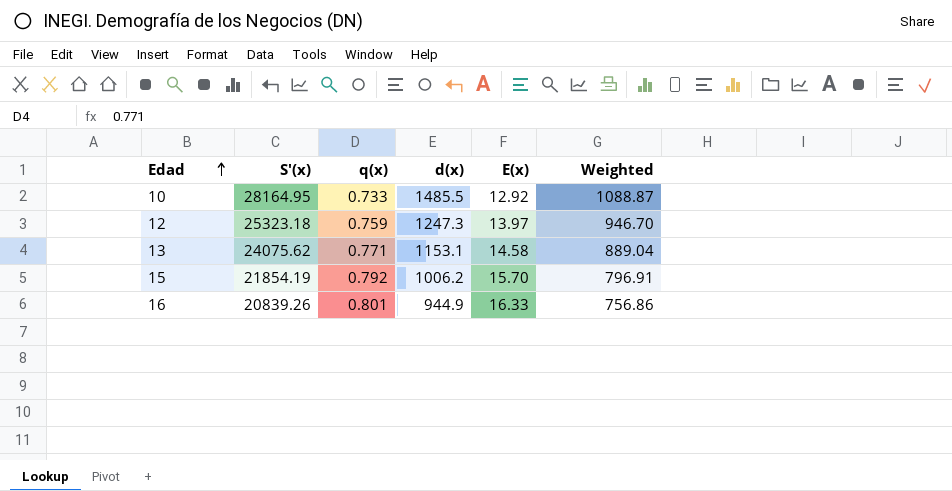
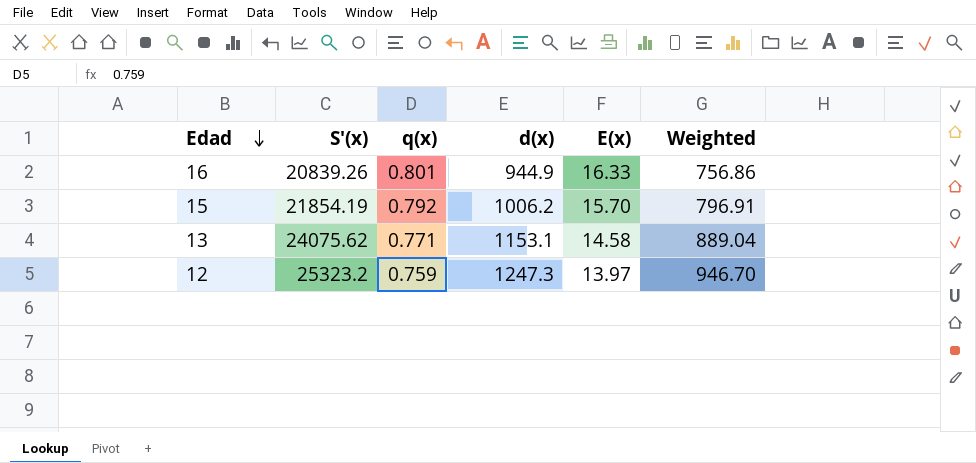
row order: Edad ascending -> Edad descending
row 10: 28164.95 | 0.733 | 1485.5 | 12.92 | 1088.87 -> none
12 | S'(x): 25323.18 -> 25323.2

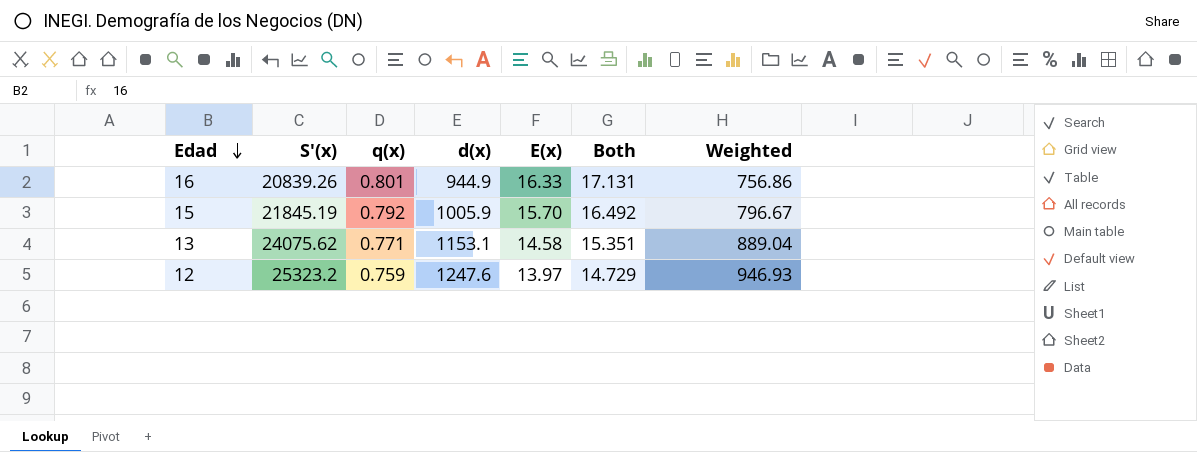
column Both | formula: none -> [q(x)] + [E(x)]
15 | S'(x): 21854.19 -> 21845.19
15 | d(x): 1006.2 -> 1005.9
15 | Weighted: 796.91 -> 796.67
12 | d(x): 1247.3 -> 1247.6
12 | Weighted: 946.70 -> 946.93

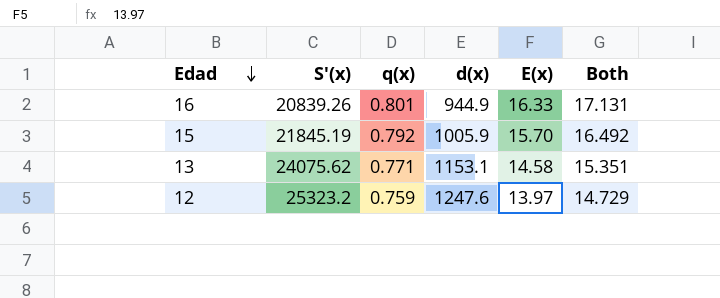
column Weighted | formula: [q(x)] * [d(x)] -> none

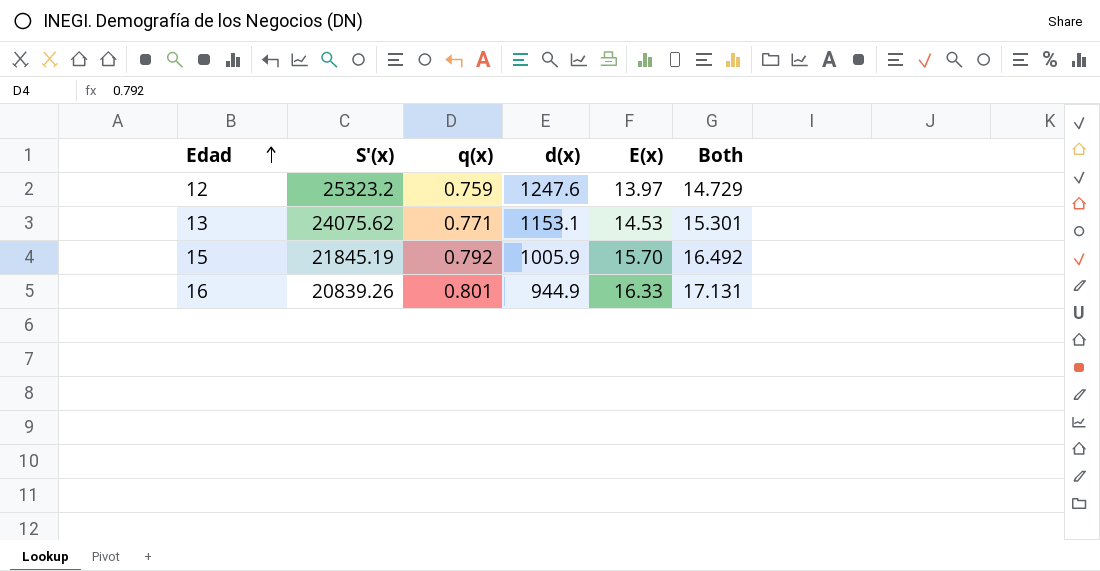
row order: Edad descending -> Edad ascending
13 | E(x): 14.58 -> 14.53
13 | Both: 15.351 -> 15.301

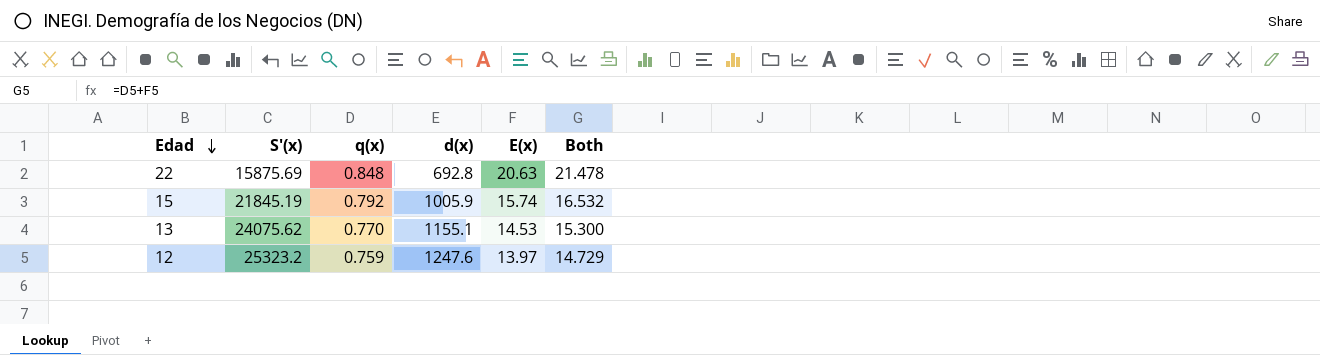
row order: Edad ascending -> Edad descending
row 16: 20839.26 | 0.801 | 944.9 | 16.33 | 17.131 -> none
row 22: none -> 15875.69 | 0.848 | 692.8 | 20.63 | 21.478
15 | E(x): 15.70 -> 15.74
15 | Both: 16.492 -> 16.532
13 | q(x): 0.771 -> 0.770
13 | d(x): 1153.1 -> 1155.1
13 | Both: 15.301 -> 15.300

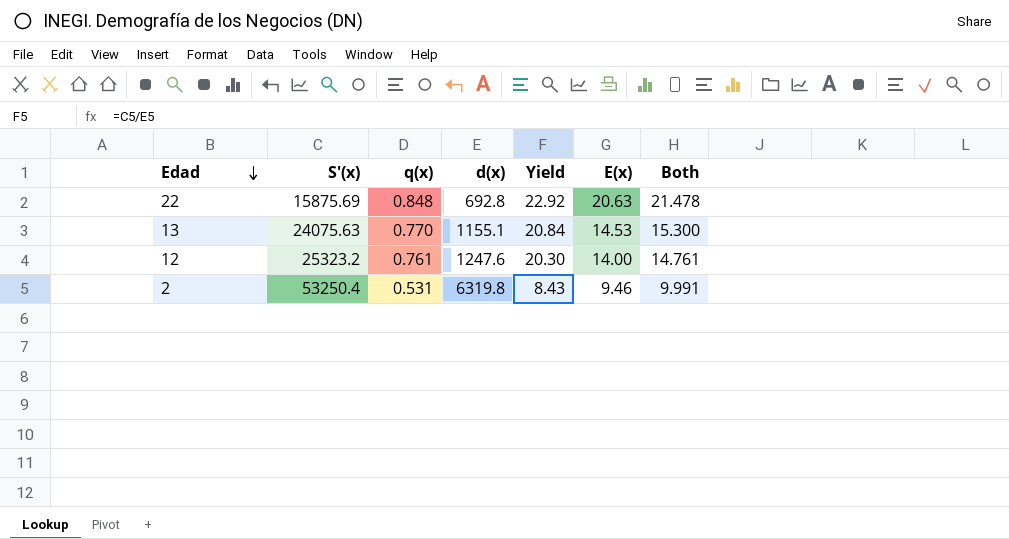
column Yield | formula: none -> [S'(x)] / [d(x)]
row 15: 21845.19 | 0.792 | 1005.9 | 15.74 | 16.532 -> none
13 | S'(x): 24075.62 -> 24075.63
12 | q(x): 0.759 -> 0.761
12 | E(x): 13.97 -> 14.00
12 | Both: 14.729 -> 14.761
row 2: none -> 53250.4 | 0.531 | 6319.8 | 8.43 | 9.46 | 9.991

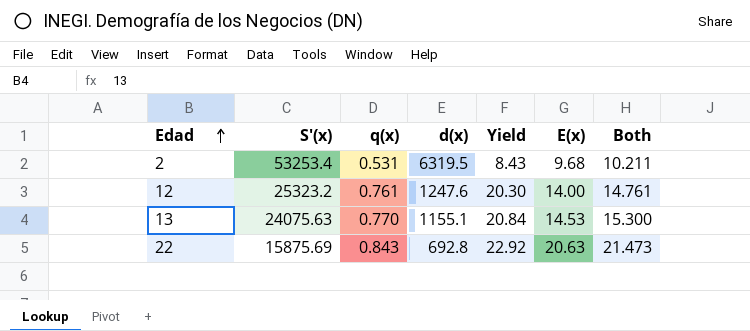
row order: Edad descending -> Edad ascending
2 | S'(x): 53250.4 -> 53253.4
2 | d(x): 6319.8 -> 6319.5
2 | E(x): 9.46 -> 9.68
2 | Both: 9.991 -> 10.211
22 | q(x): 0.848 -> 0.843
22 | Both: 21.478 -> 21.473

